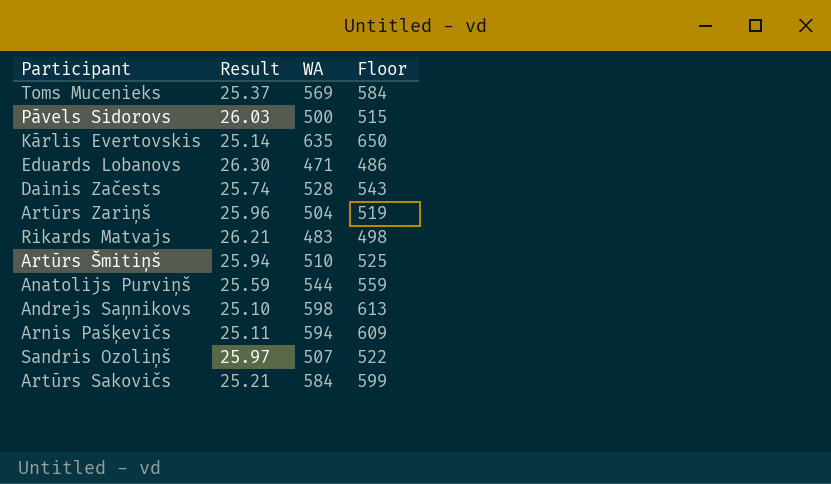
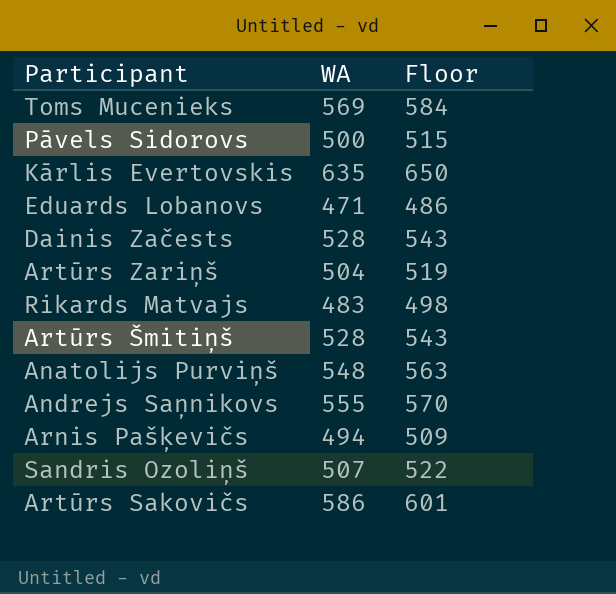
column Result | position: 2 -> none
Artūrs Šmitiņš | WA: 510 -> 528
Artūrs Šmitiņš | Floor: 525 -> 543
Anatolijs Purviņš | WA: 544 -> 548
Anatolijs Purviņš | Floor: 559 -> 563
Andrejs Saņnikovs | WA: 598 -> 555
Andrejs Saņnikovs | Floor: 613 -> 570
Arnis Pašķevičs | WA: 594 -> 494
Arnis Pašķevičs | Floor: 609 -> 509
Artūrs Sakovičs | WA: 584 -> 586
Artūrs Sakovičs | Floor: 599 -> 601

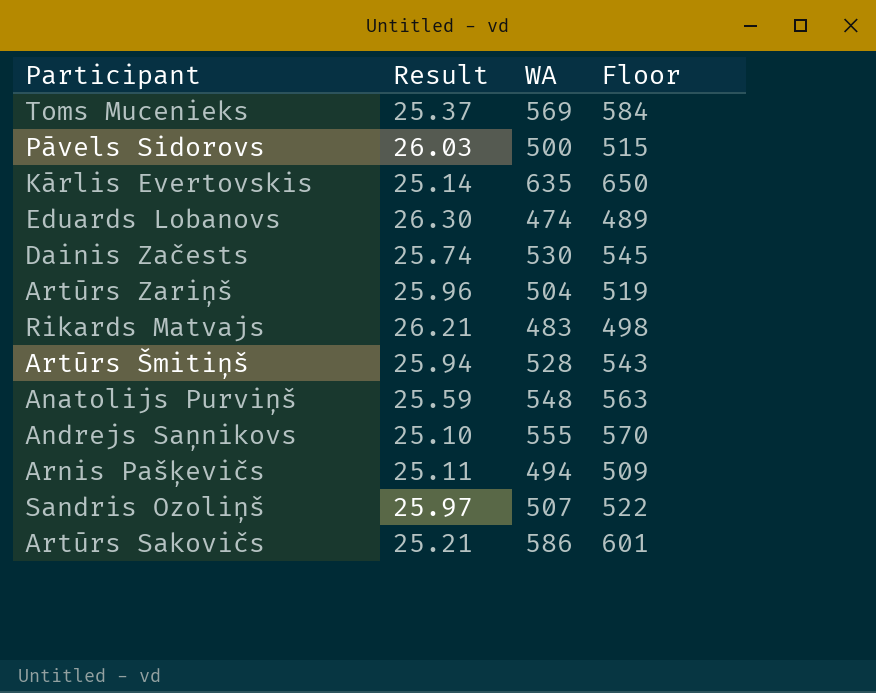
column Result | position: none -> 2
Eduards Lobanovs | WA: 471 -> 474
Eduards Lobanovs | Floor: 486 -> 489
Dainis Začests | WA: 528 -> 530
Dainis Začests | Floor: 543 -> 545

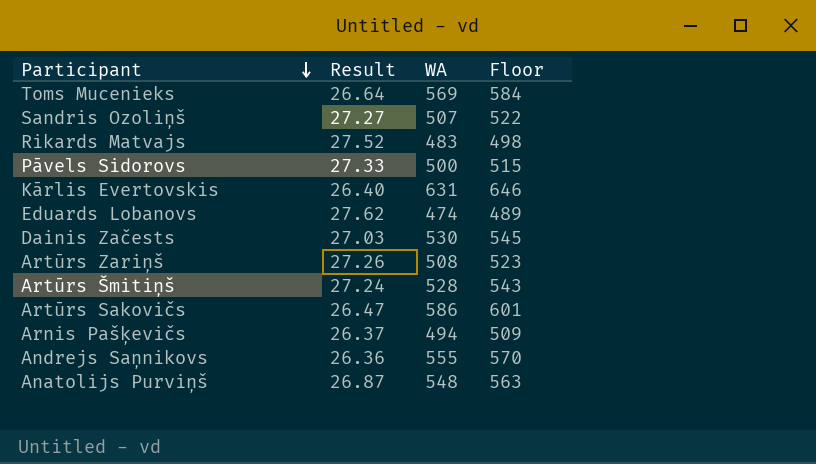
row order: none -> Participant descending
Toms Mucenieks | Result: 25.37 -> 26.64
Sandris Ozoliņš | Result: 25.97 -> 27.27
Rikards Matvajs | Result: 26.21 -> 27.52
Pāvels Sidorovs | Result: 26.03 -> 27.33
Kārlis Evertovskis | Result: 25.14 -> 26.40
Kārlis Evertovskis | WA: 635 -> 631
Kārlis Evertovskis | Floor: 650 -> 646
Eduards Lobanovs | Result: 26.30 -> 27.62
Dainis Začests | Result: 25.74 -> 27.03
Artūrs Zariņš | Result: 25.96 -> 27.26
Artūrs Zariņš | WA: 504 -> 508
Artūrs Zariņš | Floor: 519 -> 523
Artūrs Šmitiņš | Result: 25.94 -> 27.24
Artūrs Sakovičs | Result: 25.21 -> 26.47
Arnis Pašķevičs | Result: 25.11 -> 26.37
Andrejs Saņnikovs | Result: 25.10 -> 26.36
Anatolijs Purviņš | Result: 25.59 -> 26.87

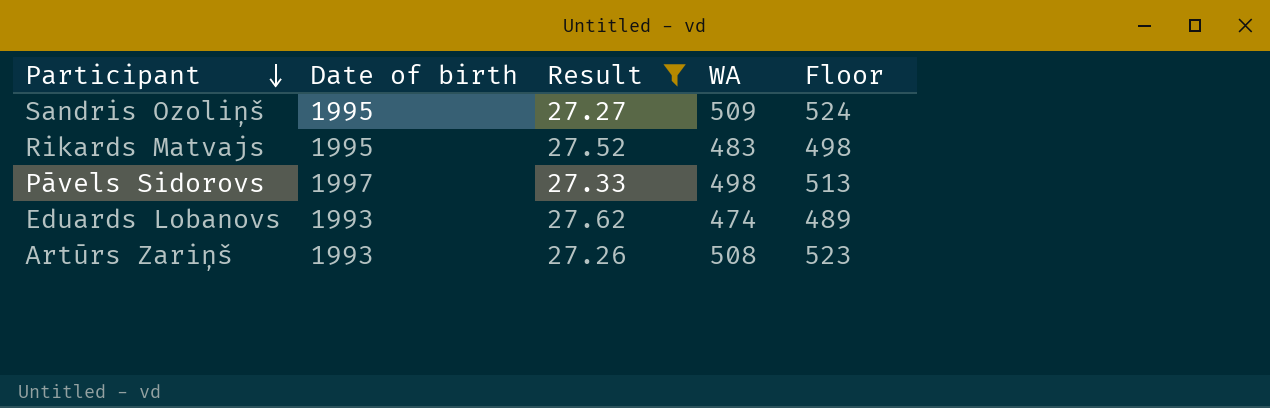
filter: none -> Result >= 27.26
column Date of birth | position: none -> 2
Sandris Ozoliņš | WA: 507 -> 509
Sandris Ozoliņš | Floor: 522 -> 524
Pāvels Sidorovs | WA: 500 -> 498
Pāvels Sidorovs | Floor: 515 -> 513

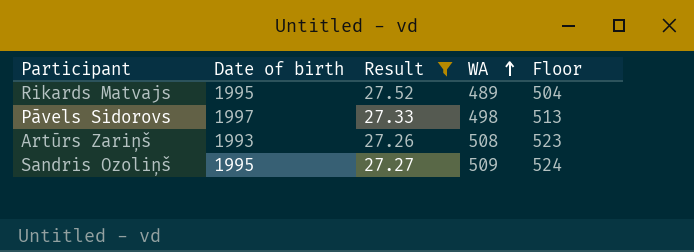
row order: Participant descending -> WA ascending
row Eduards Lobanovs: 1993 | 27.62 | 474 | 489 -> none
Rikards Matvajs | WA: 483 -> 489
Rikards Matvajs | Floor: 498 -> 504

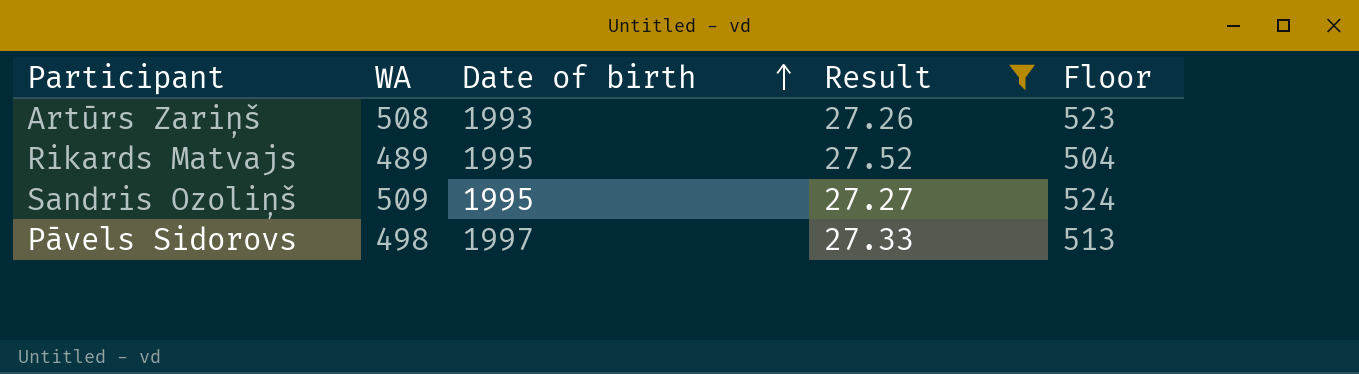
row order: WA ascending -> Date of birth ascending
column WA | position: 4 -> 2

